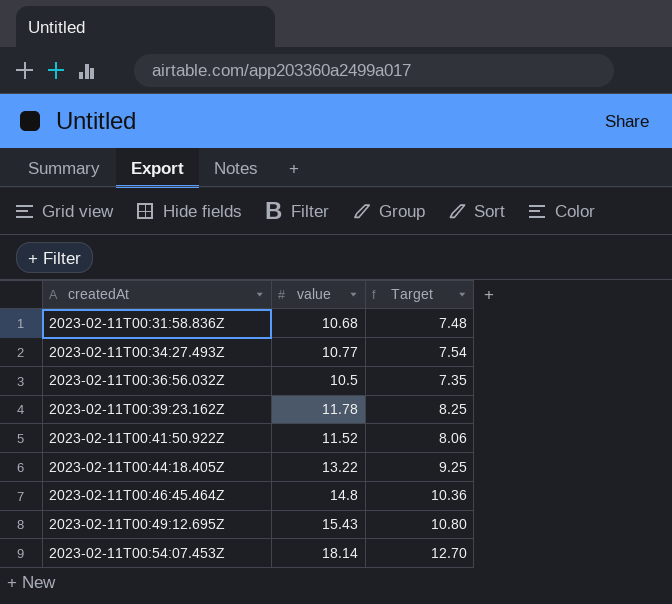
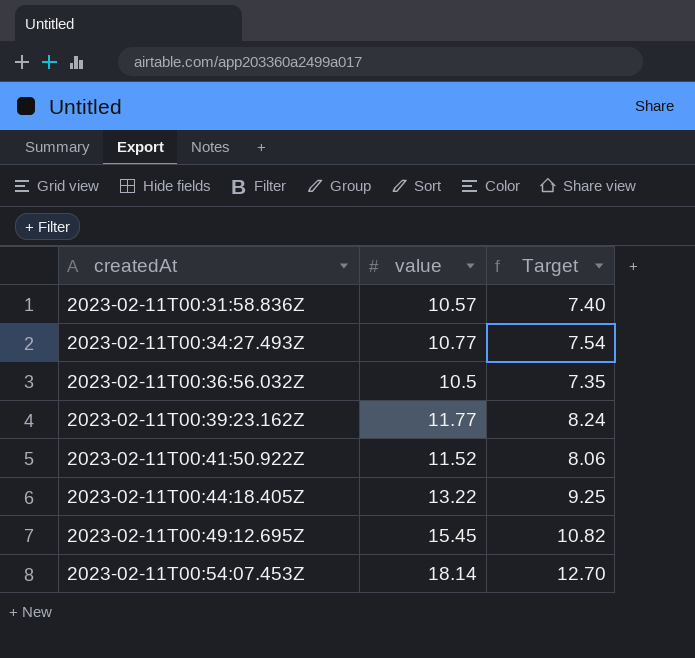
row 2023-02-11T00:46:45.464Z: 14.8 | 10.36 -> none
2023-02-11T00:31:58.836Z | value: 10.68 -> 10.57
2023-02-11T00:31:58.836Z | Target: 7.48 -> 7.40
2023-02-11T00:39:23.162Z | value: 11.78 -> 11.77
2023-02-11T00:39:23.162Z | Target: 8.25 -> 8.24
2023-02-11T00:49:12.695Z | value: 15.43 -> 15.45
2023-02-11T00:49:12.695Z | Target: 10.80 -> 10.82

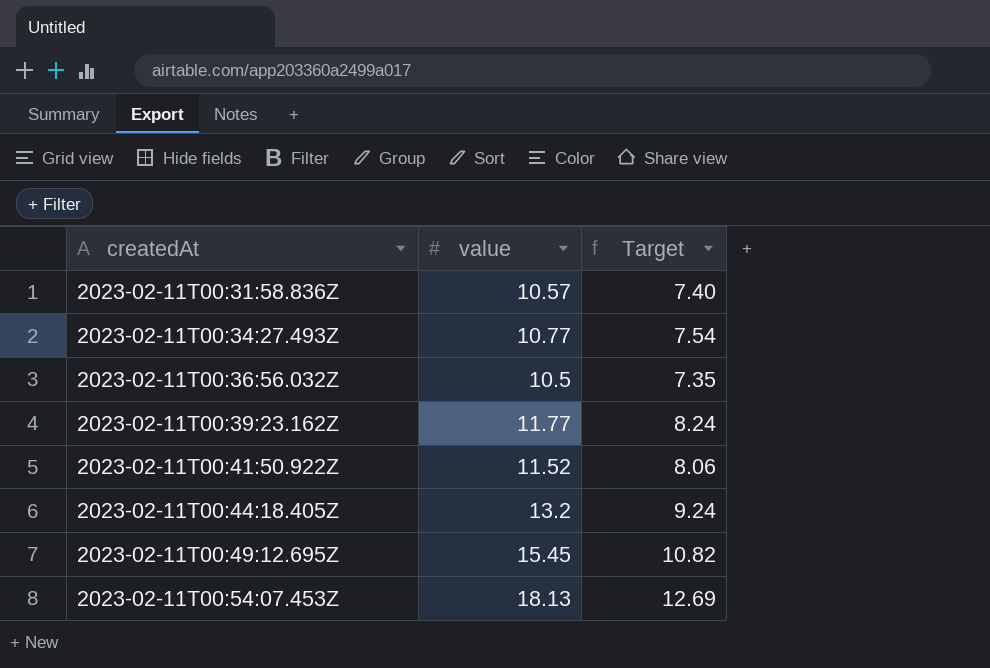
2023-02-11T00:44:18.405Z | value: 13.22 -> 13.2
2023-02-11T00:44:18.405Z | Target: 9.25 -> 9.24
2023-02-11T00:54:07.453Z | value: 18.14 -> 18.13
2023-02-11T00:54:07.453Z | Target: 12.70 -> 12.69

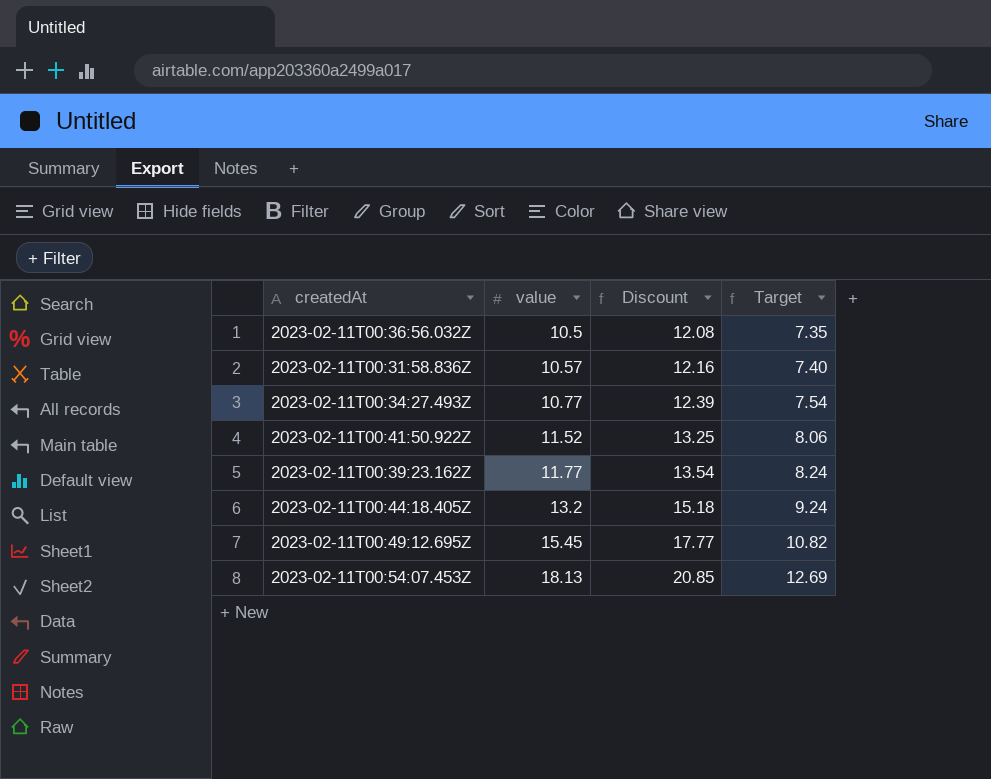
row order: createdAt ascending -> value ascending
column Discount | formula: none -> [value] * 1.15

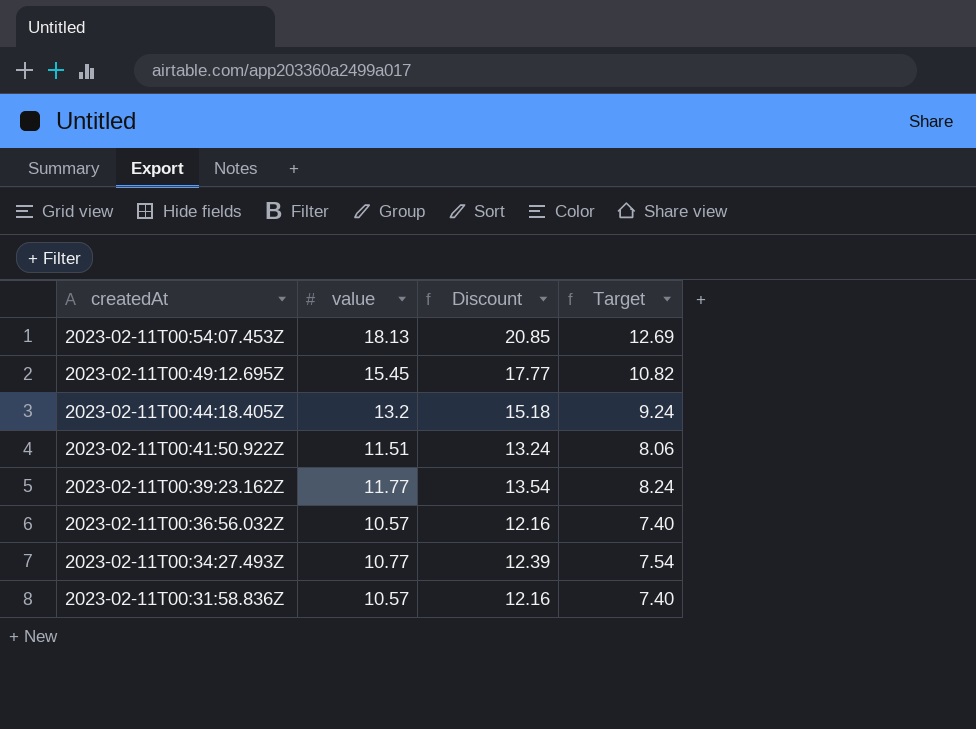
row order: value ascending -> createdAt descending
2023-02-11T00:41:50.922Z | value: 11.52 -> 11.51
2023-02-11T00:41:50.922Z | Discount: 13.25 -> 13.24
2023-02-11T00:36:56.032Z | value: 10.5 -> 10.57
2023-02-11T00:36:56.032Z | Discount: 12.08 -> 12.16
2023-02-11T00:36:56.032Z | Target: 7.35 -> 7.40

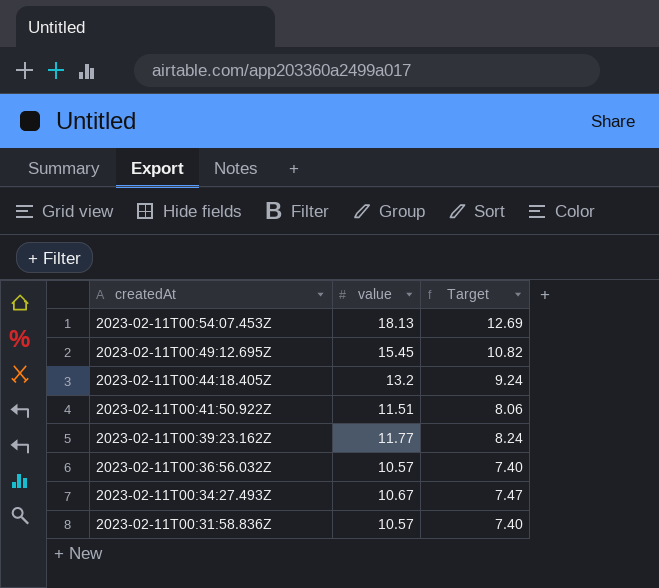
column Discount | formula: [value] * 1.15 -> none
2023-02-11T00:34:27.493Z | value: 10.77 -> 10.67
2023-02-11T00:34:27.493Z | Target: 7.54 -> 7.47

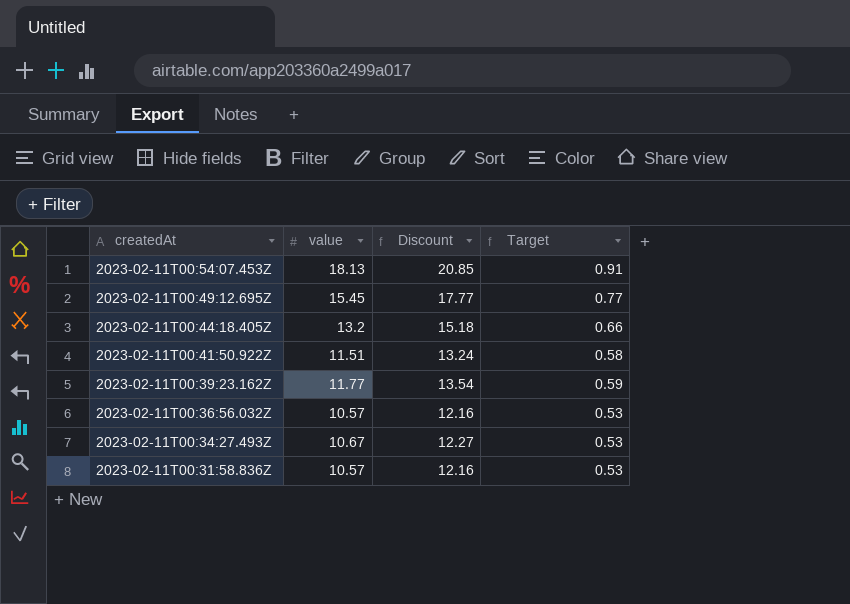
column Discount | formula: none -> [value] * 1.15
column Target | formula: [value] * 0.7 -> [value] * 0.05

